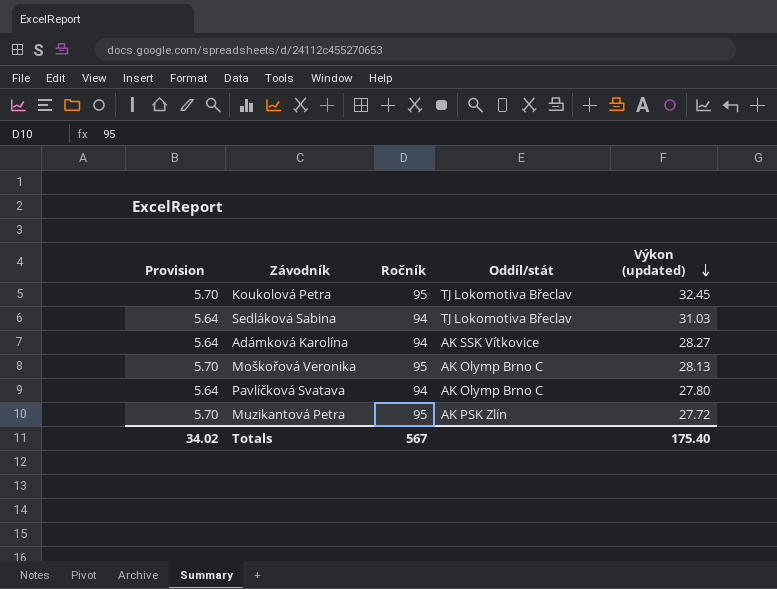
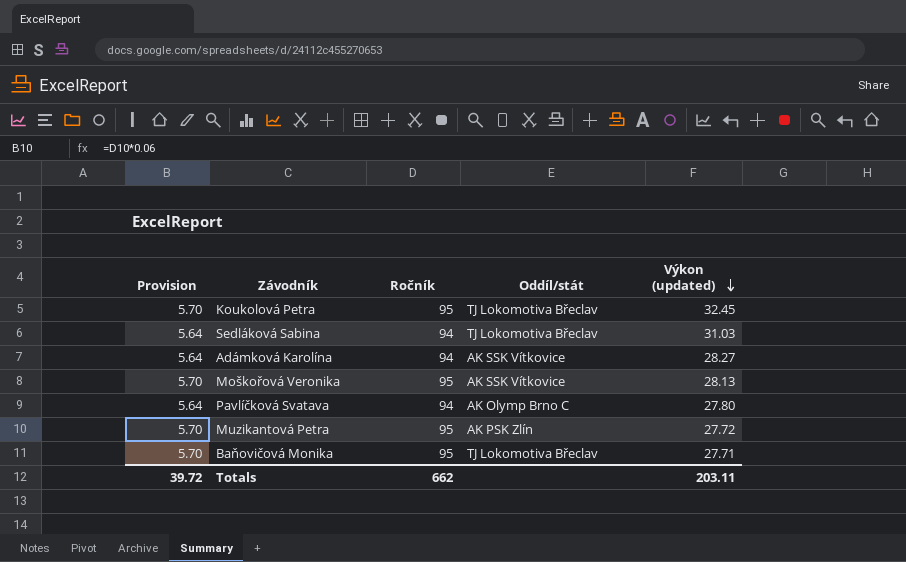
Moškořová Veronika | Oddíl/stát: AK Olymp Brno C -> AK SSK Vítkovice
row Baňovičová Monika: none -> 5.70 | 95 | TJ Lokomotiva Břeclav | 27.71
Totals | Provision: 34.02 -> 39.72
Totals | Ročník: 567 -> 662
Totals | Výkon (updated): 175.40 -> 203.11

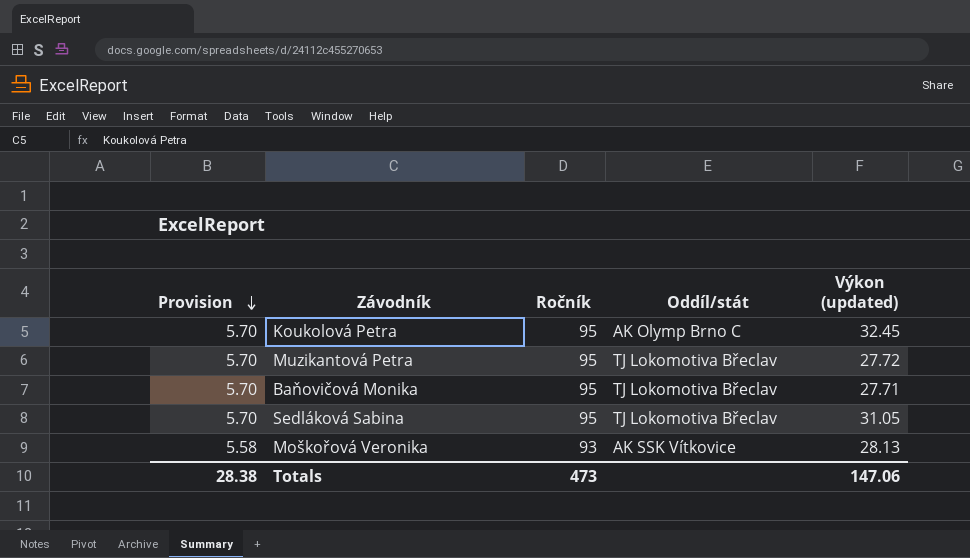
row order: Výkon (updated) descending -> Provision descending
row Adámková Karolína: 5.64 | 94 | AK SSK Vítkovice | 28.27 -> none
row Pavlíčková Svatava: 5.64 | 94 | AK Olymp Brno C | 27.80 -> none
Koukolová Petra | Oddíl/stát: TJ Lokomotiva Břeclav -> AK Olymp Brno C
Muzikantová Petra | Oddíl/stát: AK PSK Zlín -> TJ Lokomotiva Břeclav
Sedláková Sabina | Provision: 5.64 -> 5.70
Sedláková Sabina | Ročník: 94 -> 95
Sedláková Sabina | Výkon (updated): 31.03 -> 31.05
Moškořová Veronika | Provision: 5.70 -> 5.58
Moškořová Veronika | Ročník: 95 -> 93
Totals | Provision: 39.72 -> 28.38
Totals | Ročník: 662 -> 473
Totals | Výkon (updated): 203.11 -> 147.06

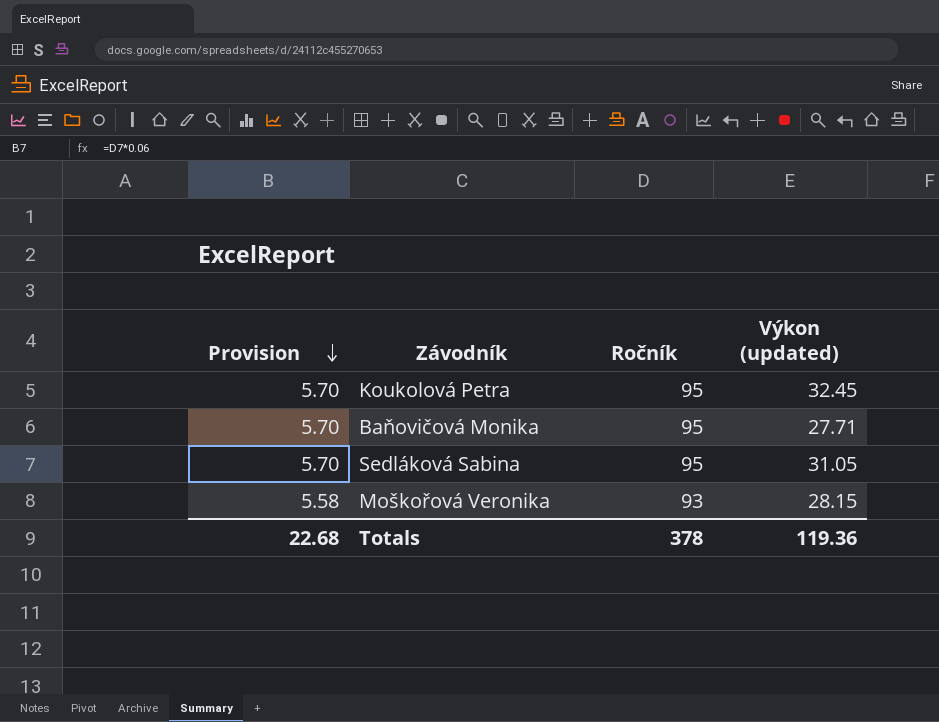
column Oddíl/stát | position: 4 -> none
row Muzikantová Petra: 5.70 | 95 | TJ Lokomotiva Břeclav | 27.72 -> none
Moškořová Veronika | Výkon (updated): 28.13 -> 28.15
Totals | Provision: 28.38 -> 22.68
Totals | Ročník: 473 -> 378
Totals | Výkon (updated): 147.06 -> 119.36

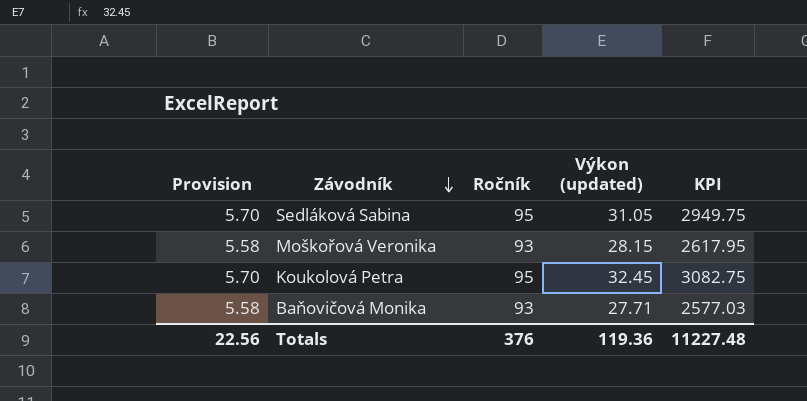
row order: Provision descending -> Závodník descending
column KPI | formula: none -> [Ročník] * [Výkon (updated)]
Baňovičová Monika | Provision: 5.70 -> 5.58
Baňovičová Monika | Ročník: 95 -> 93
Totals | Provision: 22.68 -> 22.56
Totals | Ročník: 378 -> 376

